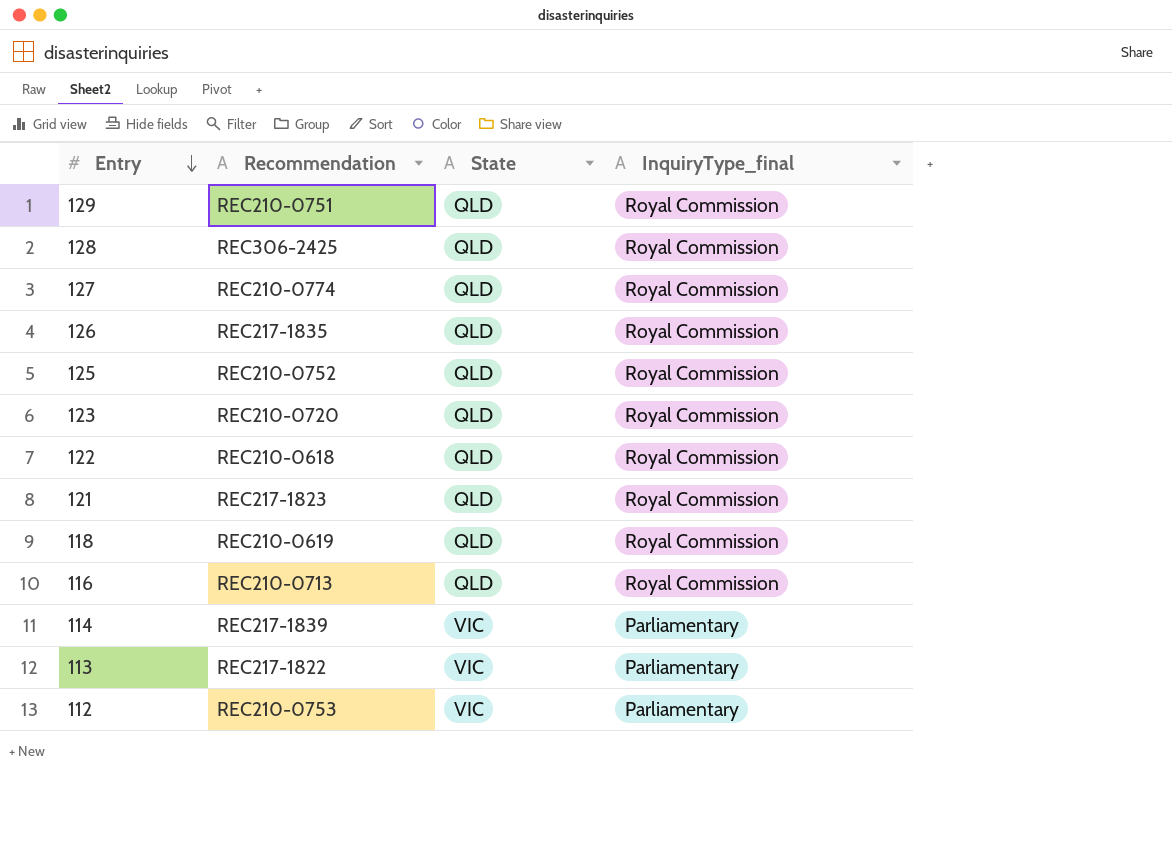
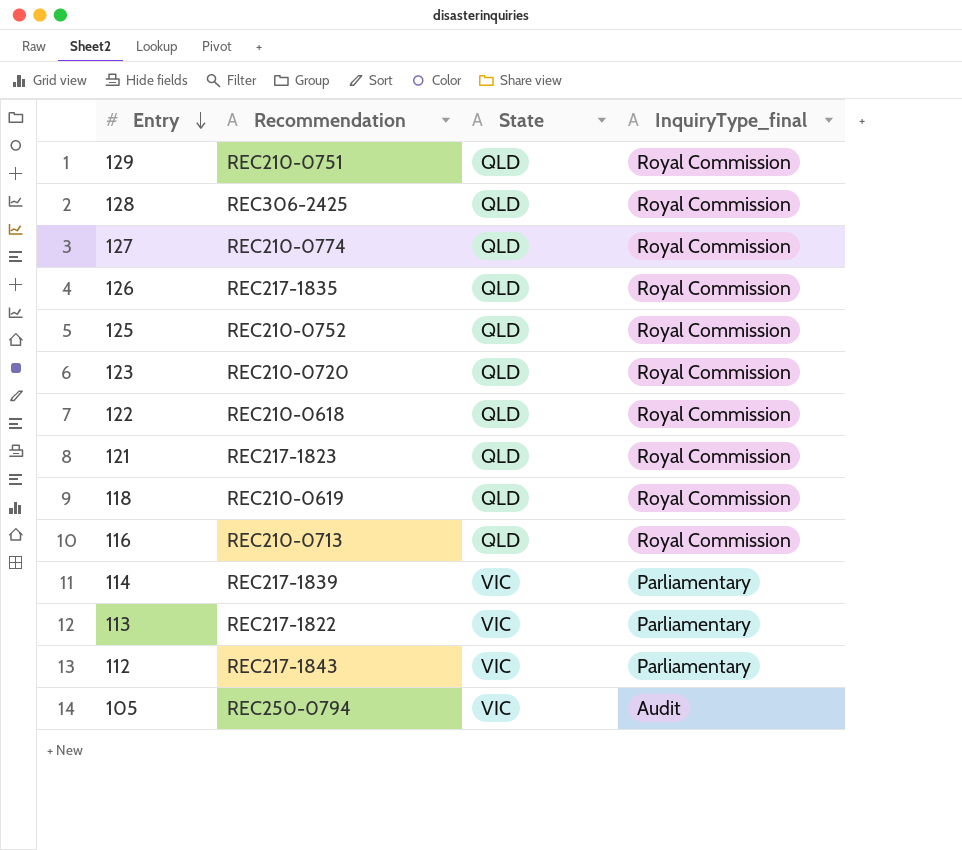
112 | Recommendation: REC210-0753 -> REC217-1843
row 105: none -> REC250-0794 | VIC | Audit

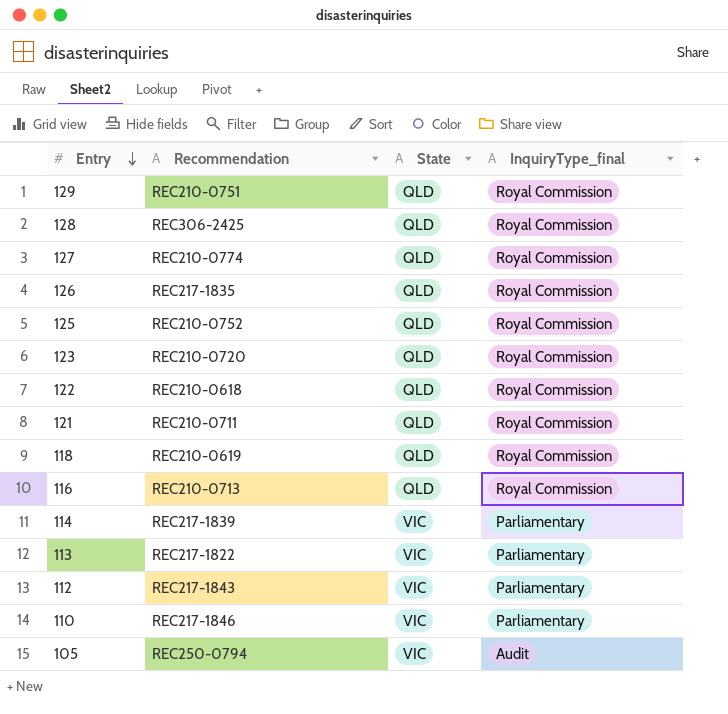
121 | Recommendation: REC217-1823 -> REC210-0711
row 110: none -> REC217-1846 | VIC | Parliamentary

